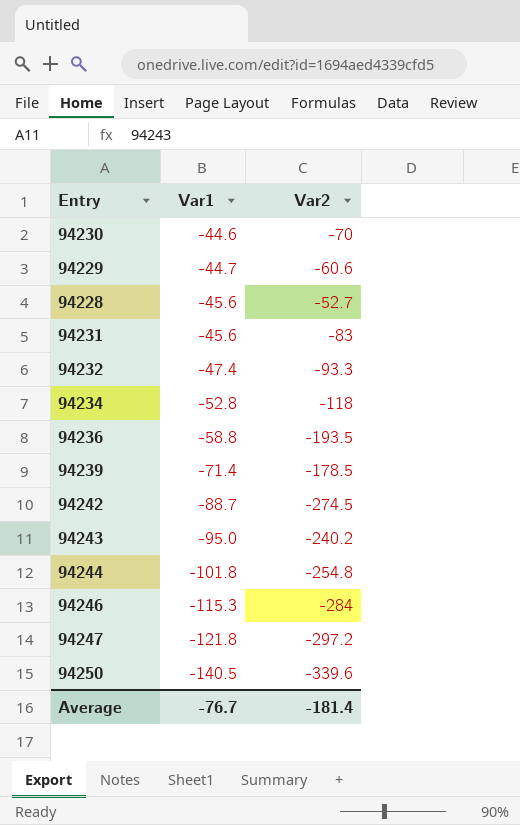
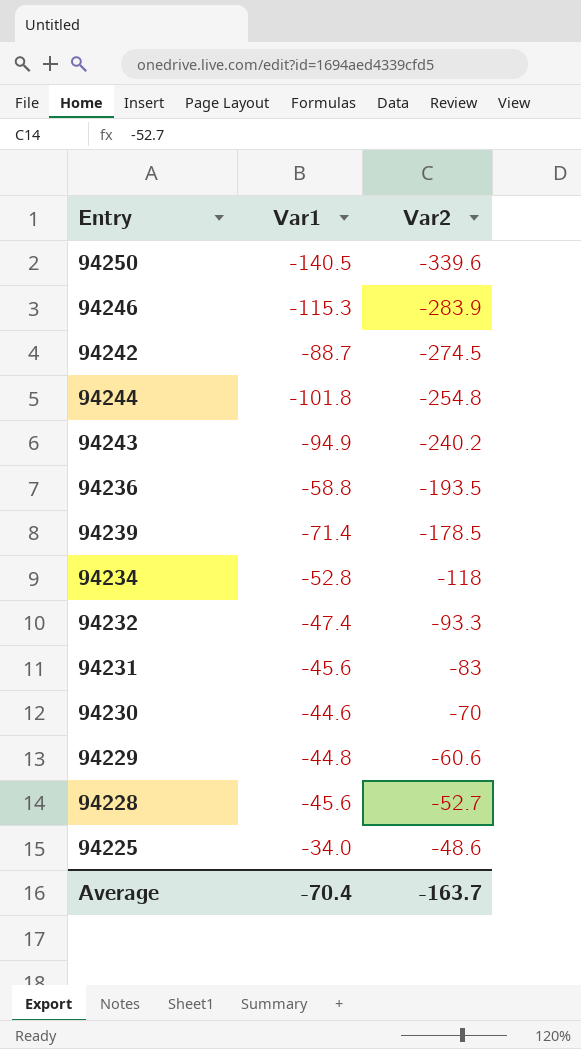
row order: Var1 descending -> Var2 ascending
row 94247: -121.8 | -297.2 -> none
94246 | Var2: -284 -> -283.9
94243 | Var1: -95.0 -> -94.9
94229 | Var1: -44.7 -> -44.8
row 94225: none -> -34.0 | -48.6
Average | Var1: -76.7 -> -70.4
Average | Var2: -181.4 -> -163.7

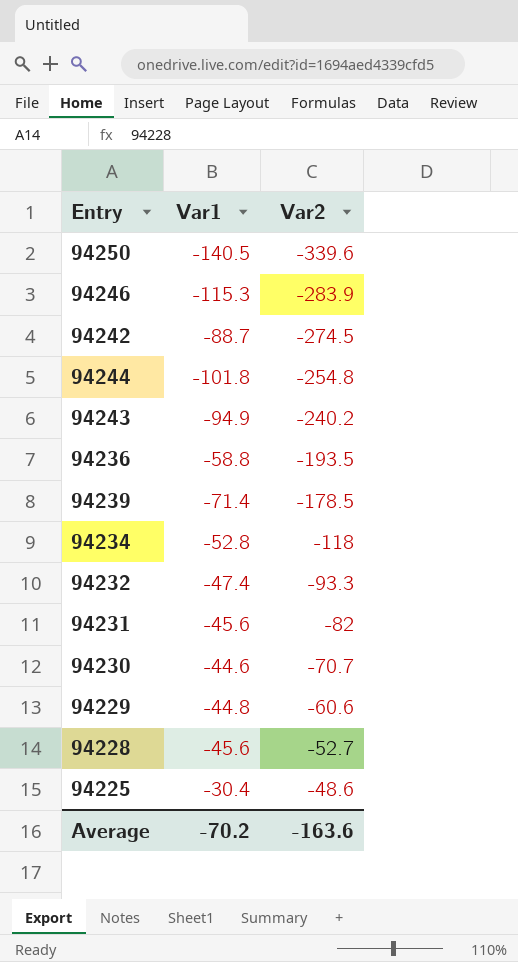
94231 | Var2: -83 -> -82
94230 | Var2: -70 -> -70.7
94225 | Var1: -34.0 -> -30.4
Average | Var1: -70.4 -> -70.2
Average | Var2: -163.7 -> -163.6

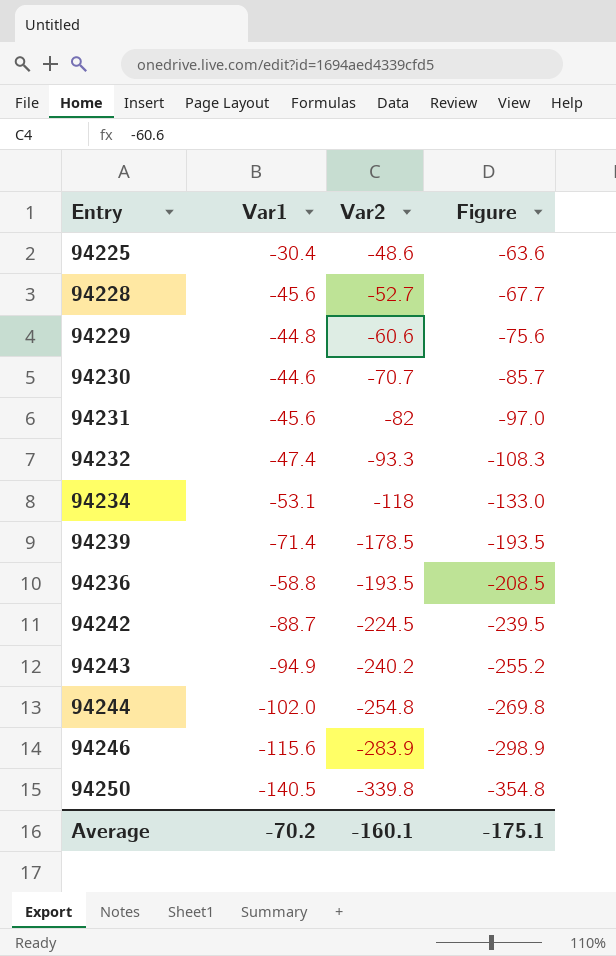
row order: Var2 ascending -> Var2 descending
column Figure | formula: none -> [Var2] - 15
94234 | Var1: -52.8 -> -53.1
94242 | Var2: -274.5 -> -224.5
94244 | Var1: -101.8 -> -102.0
94246 | Var1: -115.3 -> -115.6
94250 | Var2: -339.6 -> -339.8
Average | Var2: -163.6 -> -160.1

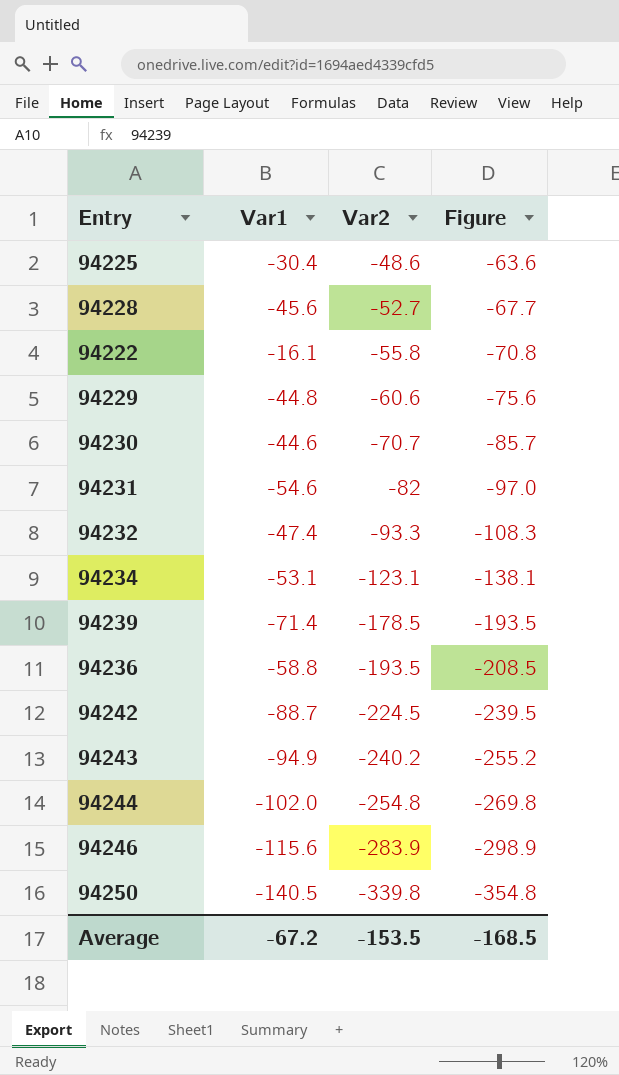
row 94222: none -> -16.1 | -55.8 | -70.8
94231 | Var1: -45.6 -> -54.6
94234 | Var2: -118 -> -123.1
94234 | Figure: -133.0 -> -138.1
Average | Var1: -70.2 -> -67.2
Average | Var2: -160.1 -> -153.5
Average | Figure: -175.1 -> -168.5

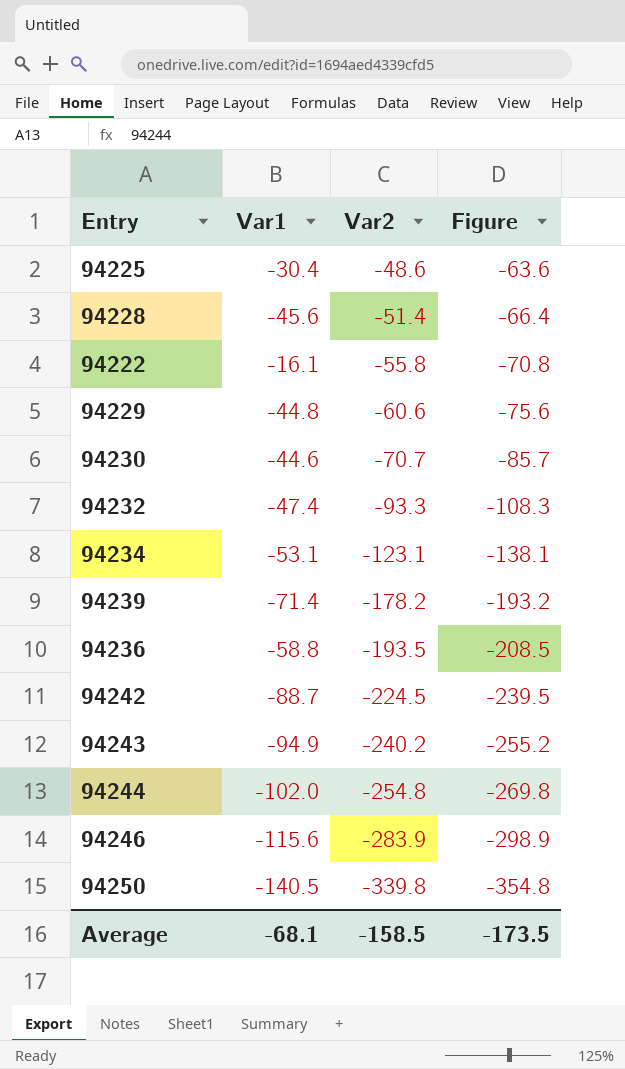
row 94231: -54.6 | -82 | -97.0 -> none
94228 | Var2: -52.7 -> -51.4
94228 | Figure: -67.7 -> -66.4
94239 | Var2: -178.5 -> -178.2
94239 | Figure: -193.5 -> -193.2
Average | Var1: -67.2 -> -68.1
Average | Var2: -153.5 -> -158.5
Average | Figure: -168.5 -> -173.5

